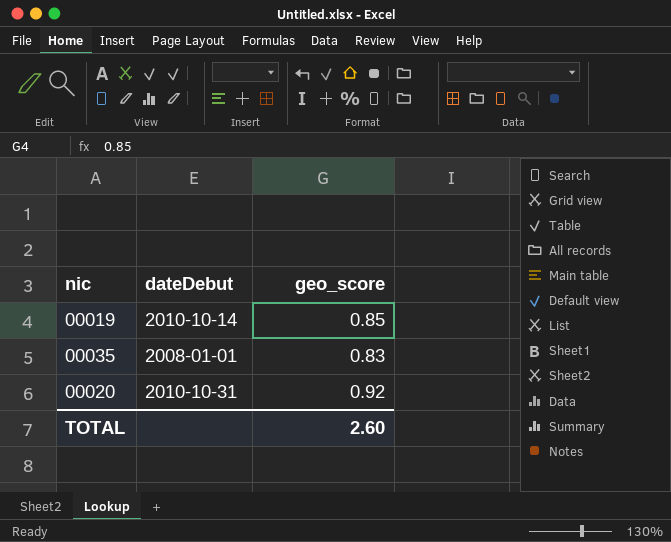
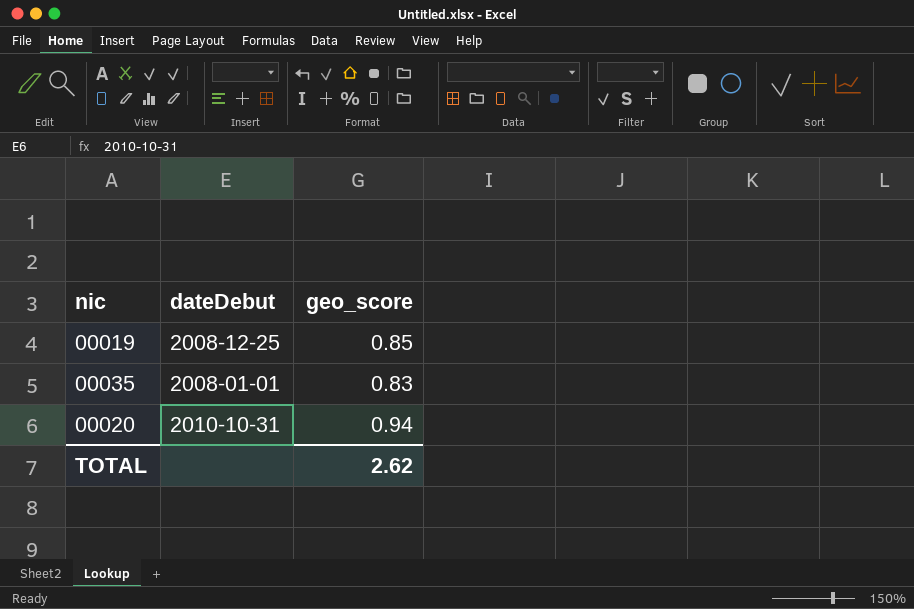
00019 | dateDebut: 2010-10-14 -> 2008-12-25
00020 | geo_score: 0.92 -> 0.94
TOTAL | geo_score: 2.60 -> 2.62

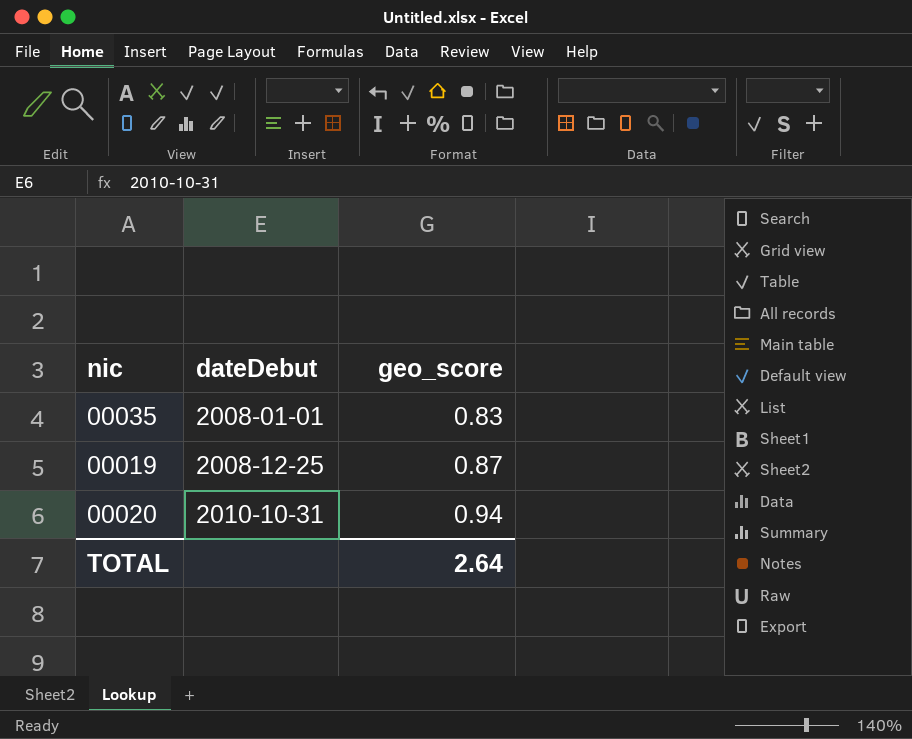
row order: none -> dateDebut ascending
00019 | geo_score: 0.85 -> 0.87
TOTAL | geo_score: 2.62 -> 2.64

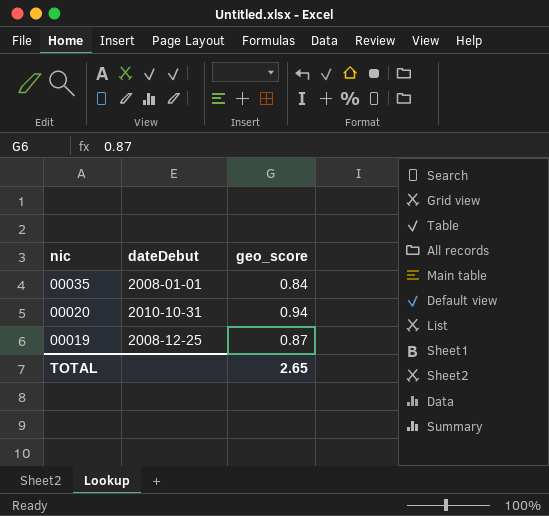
row order: dateDebut ascending -> nic descending
00035 | geo_score: 0.83 -> 0.84
TOTAL | geo_score: 2.64 -> 2.65

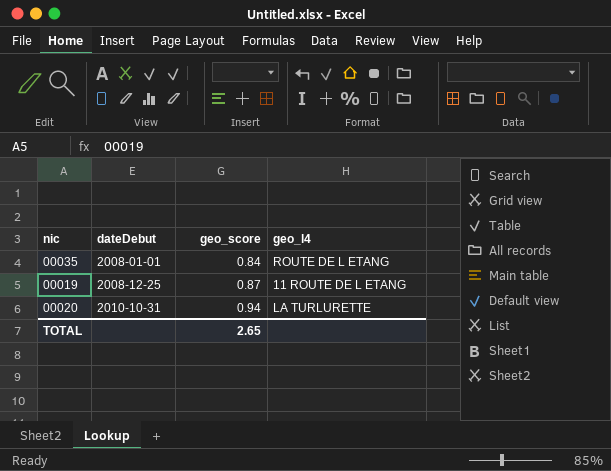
row order: nic descending -> dateDebut ascending
column geo_l4 | position: none -> 4

